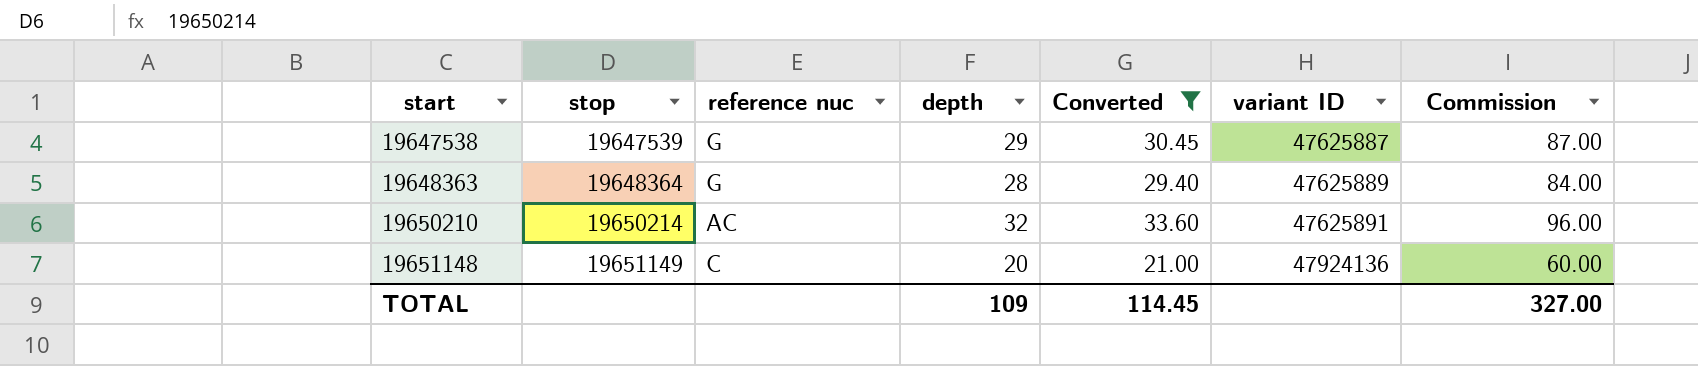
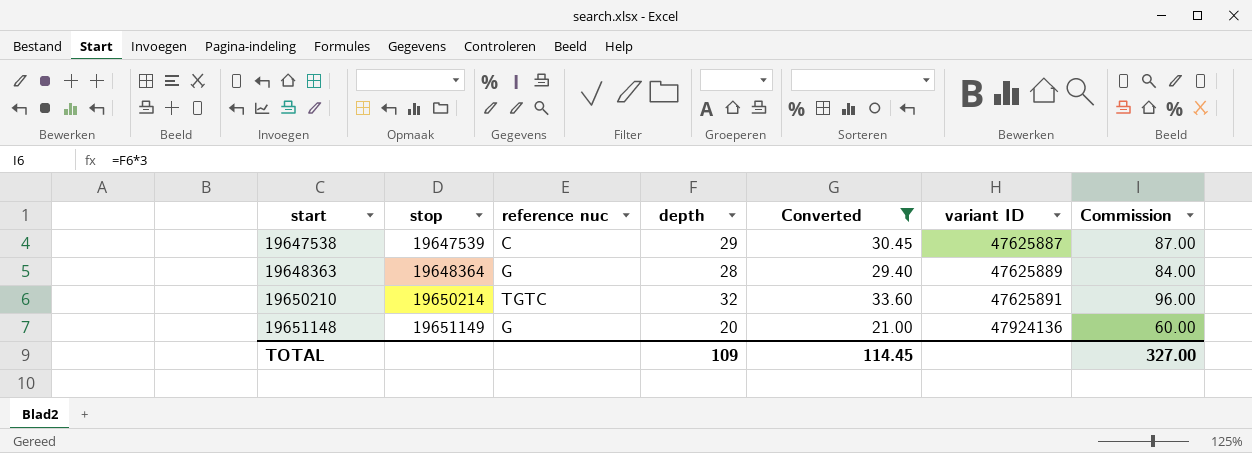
19647538 | reference nuc: G -> C
19650210 | reference nuc: AC -> TGTC
19651148 | reference nuc: C -> G

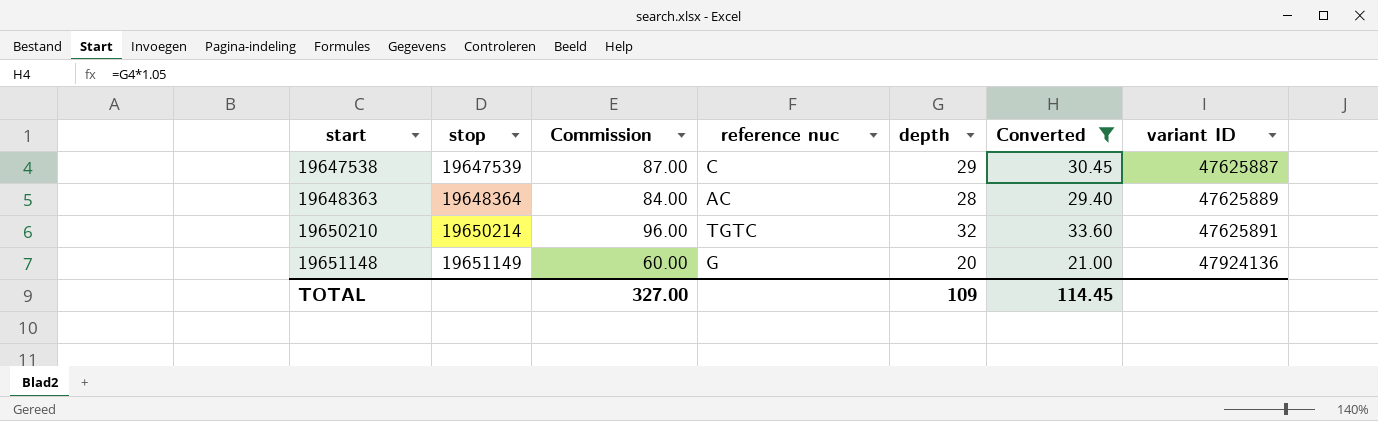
column Commission | position: 7 -> 3
19648363 | reference nuc: G -> AC

